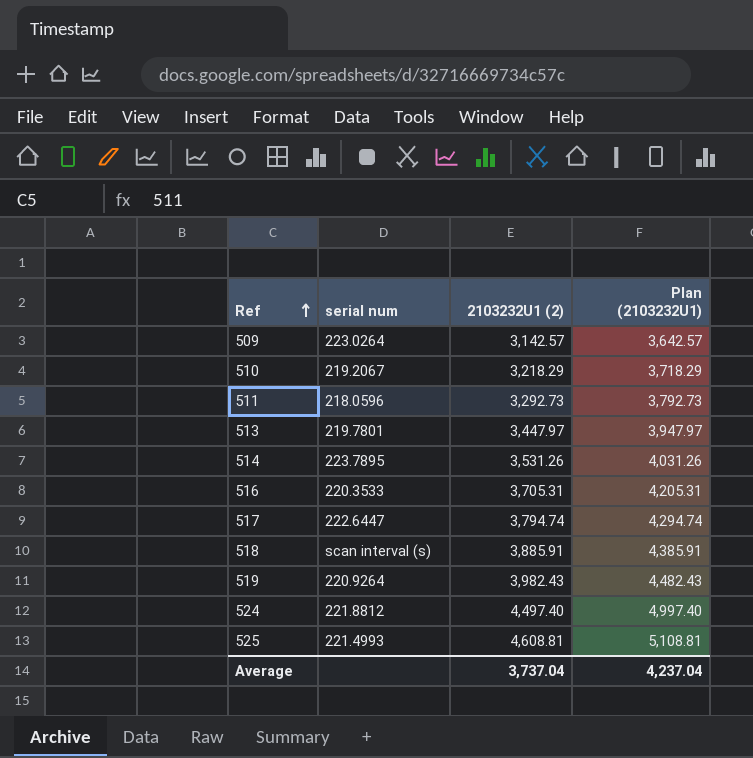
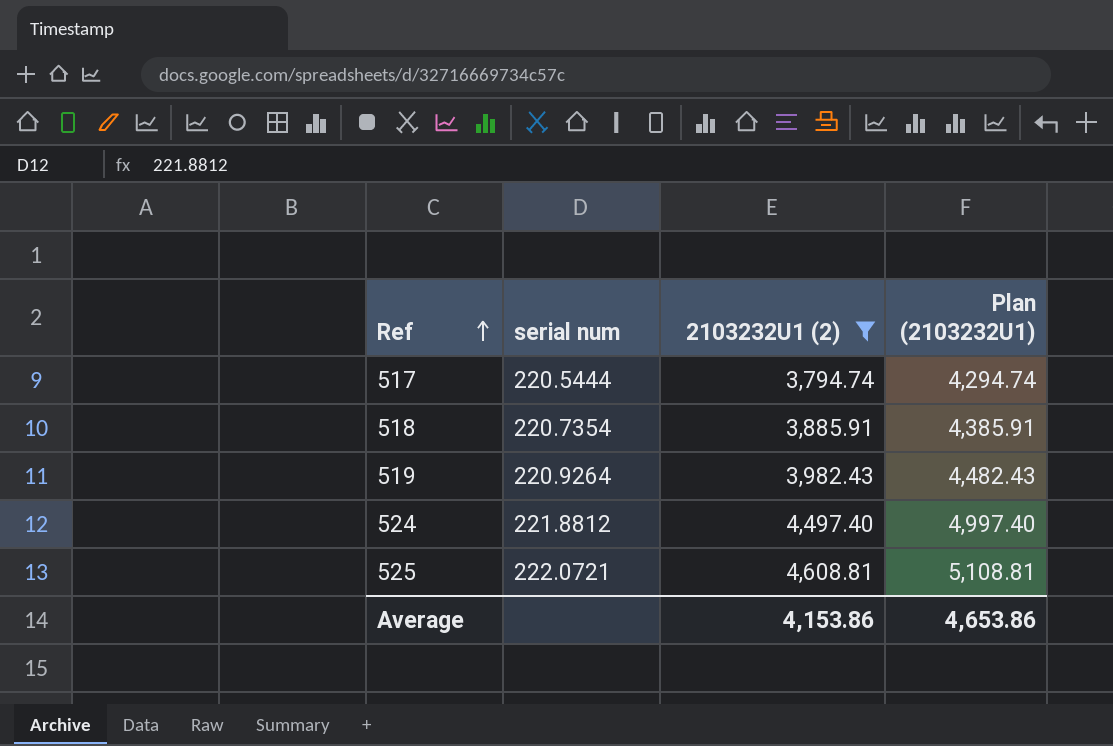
filter: none -> 2103232U1 (2) >= 3,794.74
517 | serial num: 222.6447 -> 220.5444
518 | serial num: scan interval (s) -> 220.7354
525 | serial num: 221.4993 -> 222.0721
Average | 2103232U1 (2): 3,737.04 -> 4,153.86
Average | Plan (2103232U1): 4,237.04 -> 4,653.86

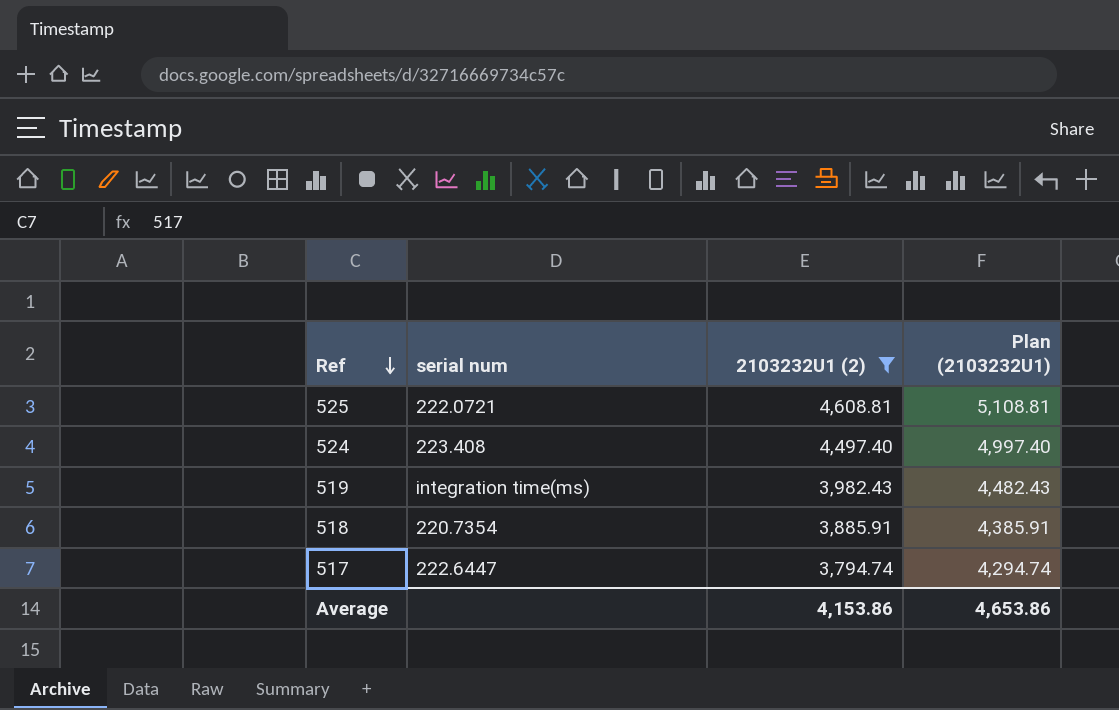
row order: Ref ascending -> Ref descending
524 | serial num: 221.8812 -> 223.408
519 | serial num: 220.9264 -> integration time(ms)
517 | serial num: 220.5444 -> 222.6447

